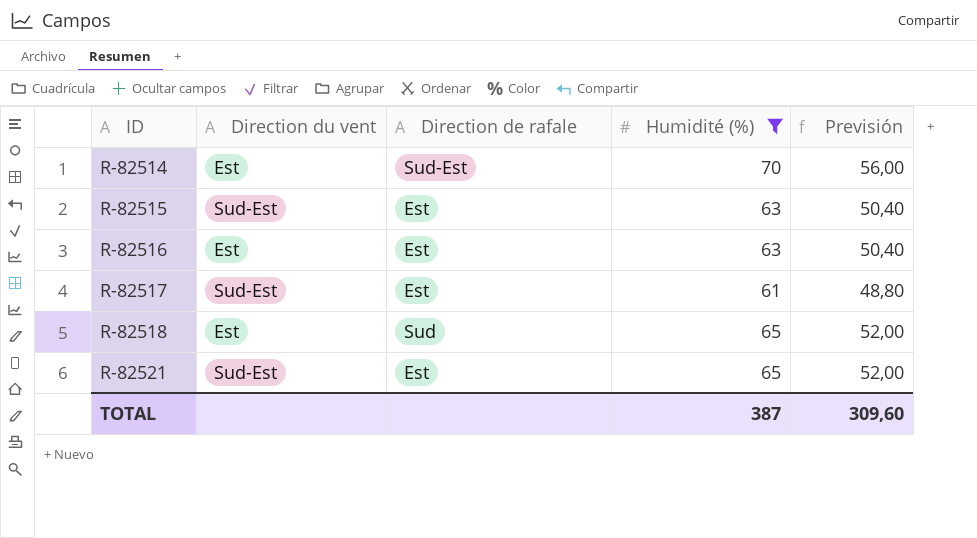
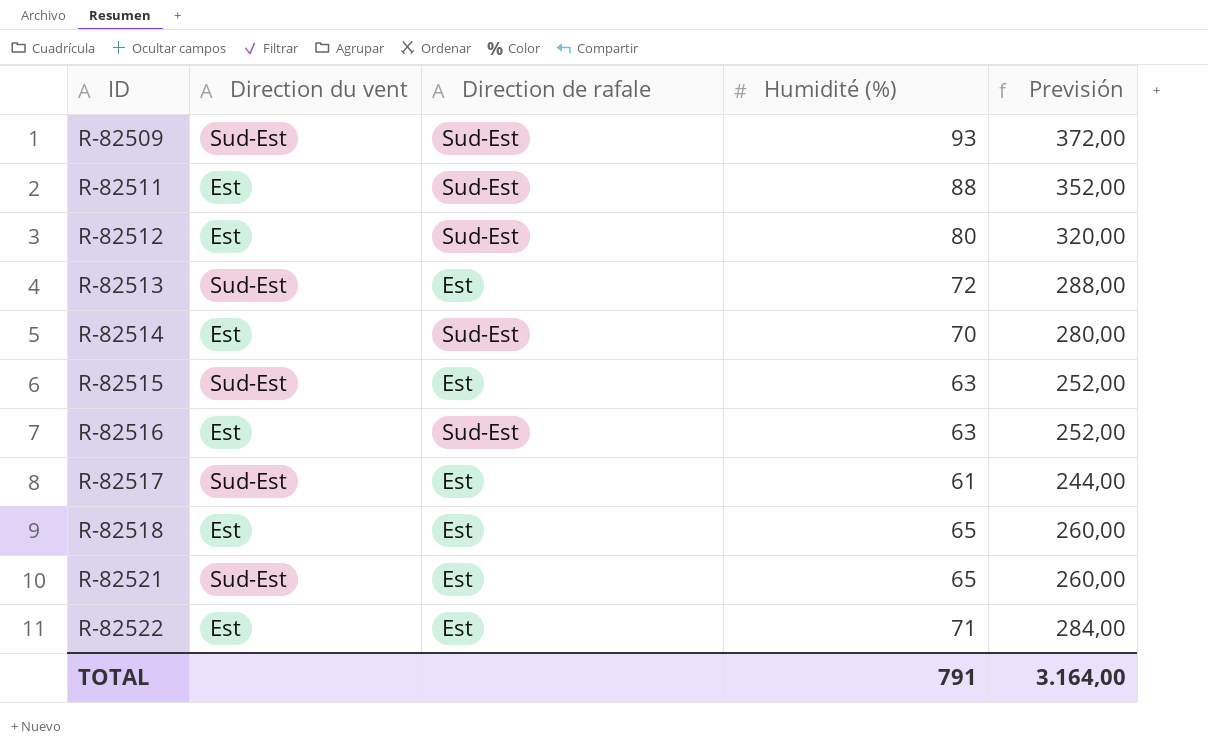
filter: Humidité (%) <= 70 -> none
column Previsión | formula: [Humidité (%)] * 0,8 -> [Humidité (%)] * 4
R-82516 | Direction de rafale: Est -> Sud-Est
R-82518 | Direction de rafale: Sud -> Est
TOTAL | Humidité (%): 387 -> 791
TOTAL | Previsión: 309,60 -> 3.164,00

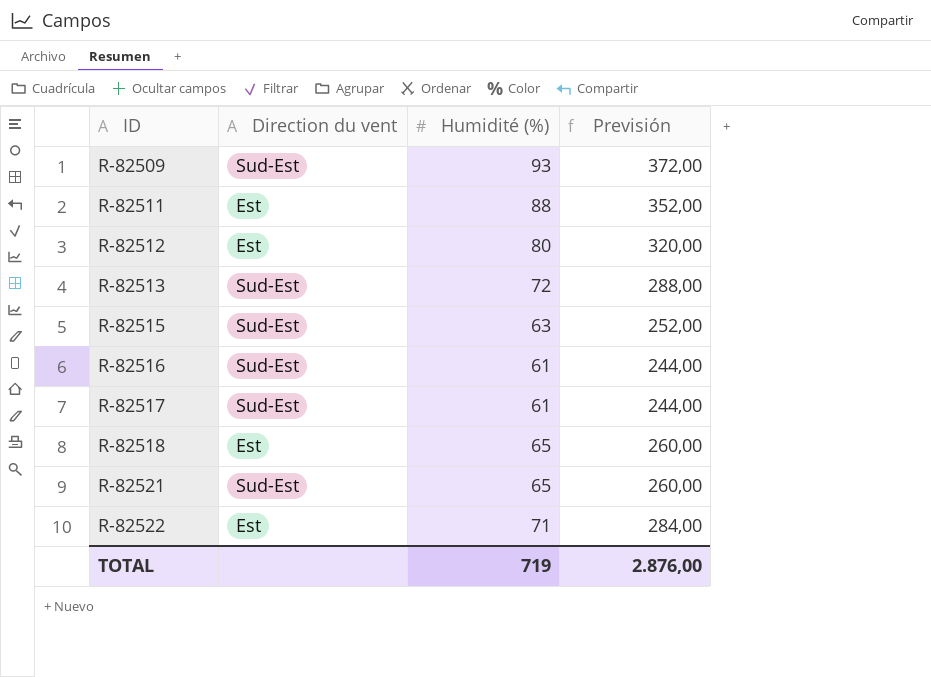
column Direction de rafale | position: 3 -> none
row R-82514: Est | Sud-Est | 70 | 280,00 -> none
R-82516 | Direction du vent: Est -> Sud-Est
R-82516 | Humidité (%): 63 -> 61
R-82516 | Previsión: 252,00 -> 244,00
TOTAL | Humidité (%): 791 -> 719
TOTAL | Previsión: 3.164,00 -> 2.876,00

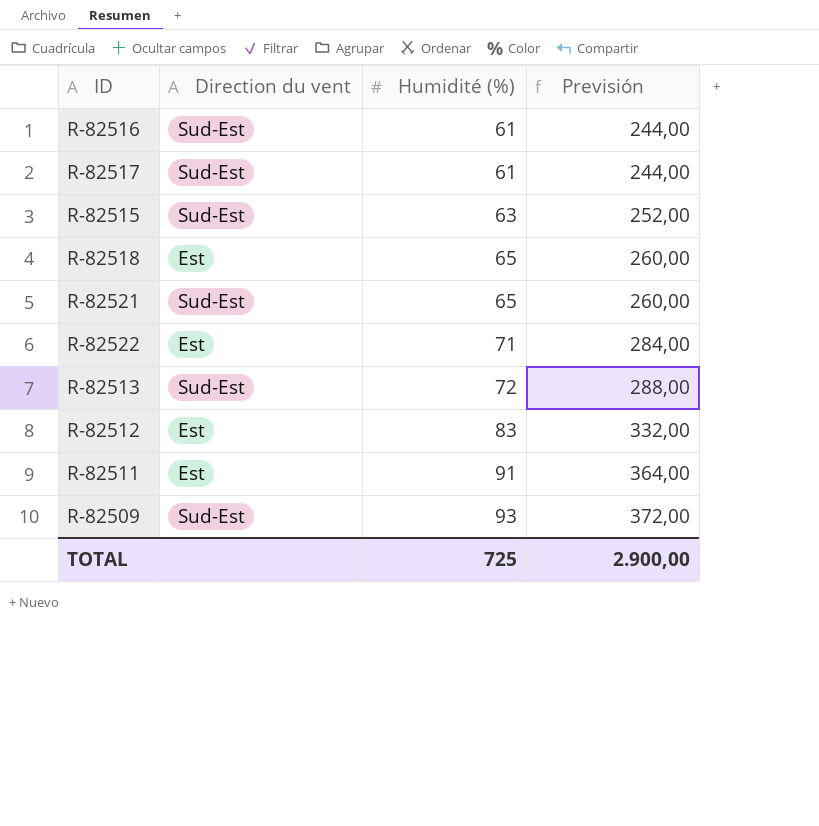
row order: ID ascending -> Humidité (%) ascending
R-82512 | Humidité (%): 80 -> 83
R-82512 | Previsión: 320,00 -> 332,00
R-82511 | Humidité (%): 88 -> 91
R-82511 | Previsión: 352,00 -> 364,00
TOTAL | Humidité (%): 719 -> 725
TOTAL | Previsión: 2.876,00 -> 2.900,00

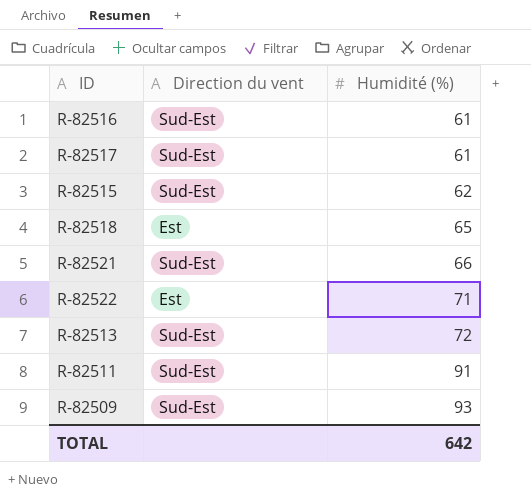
column Previsión | formula: [Humidité (%)] * 4 -> none
row R-82512: Est | 83 | 332,00 -> none
R-82515 | Humidité (%): 63 -> 62
R-82521 | Humidité (%): 65 -> 66
R-82511 | Direction du vent: Est -> Sud-Est
TOTAL | Humidité (%): 725 -> 642

